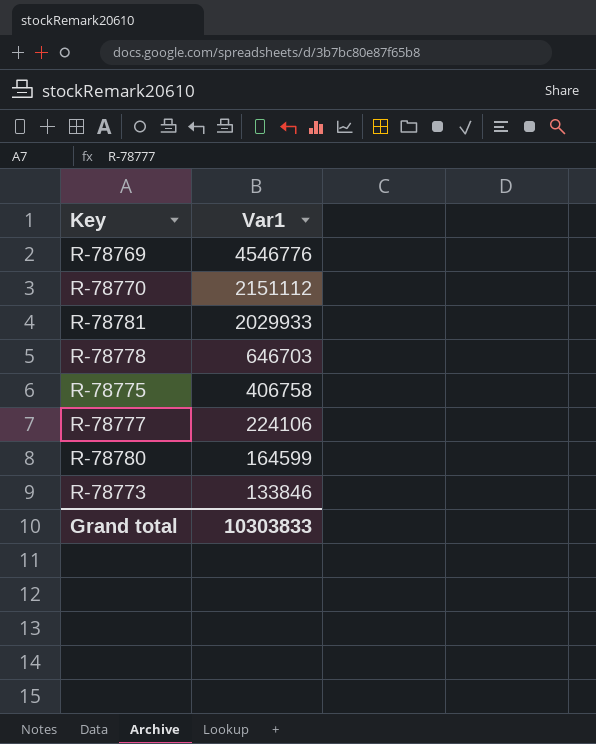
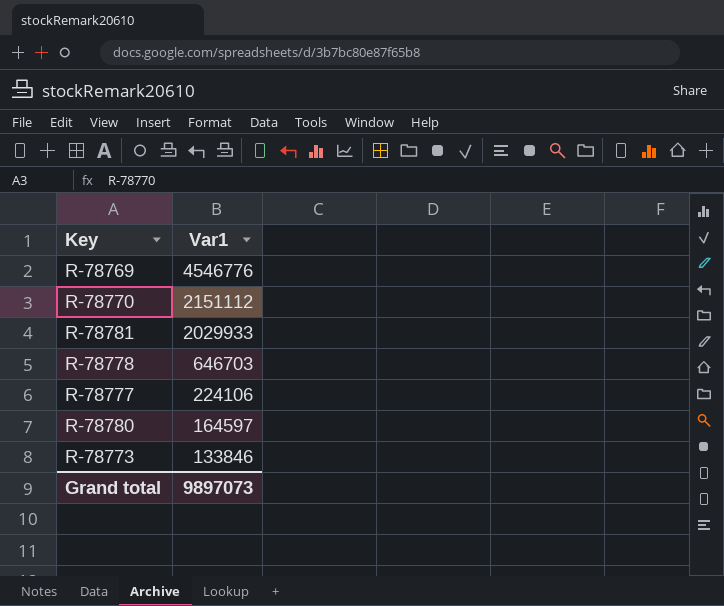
row R-78775: 406758 -> none
R-78780 | Var1: 164599 -> 164597
Grand total | Var1: 10303833 -> 9897073

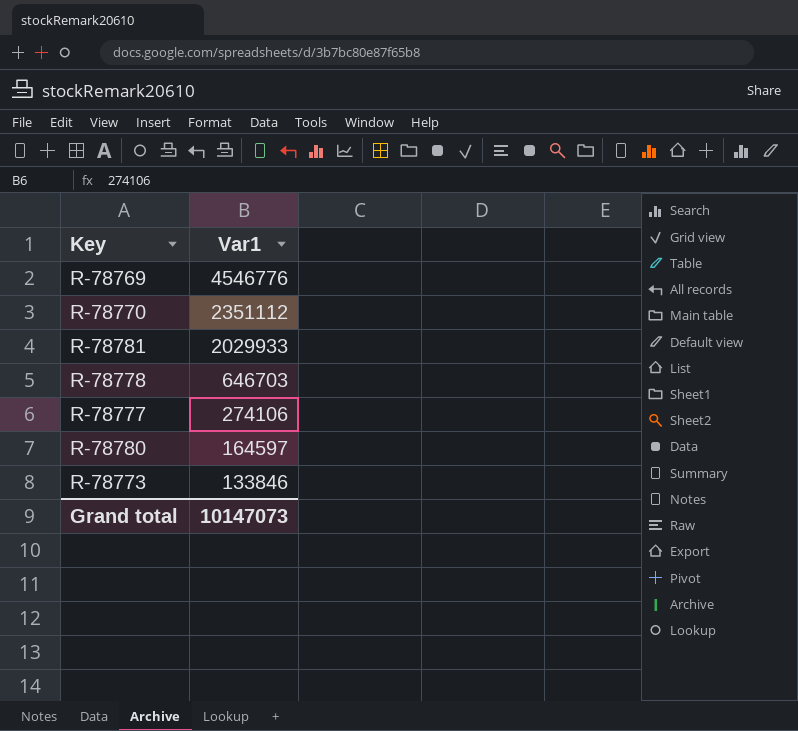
R-78770 | Var1: 2151112 -> 2351112
R-78777 | Var1: 224106 -> 274106
Grand total | Var1: 9897073 -> 10147073

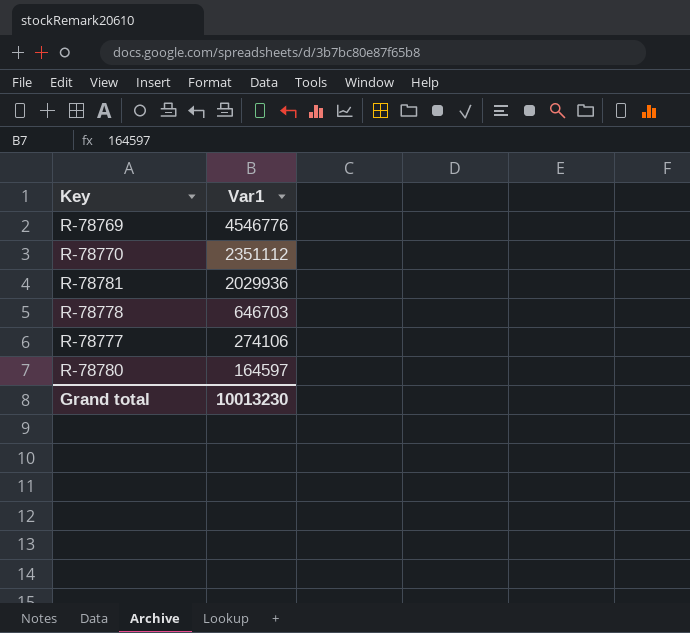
row R-78773: 133846 -> none
R-78781 | Var1: 2029933 -> 2029936
Grand total | Var1: 10147073 -> 10013230

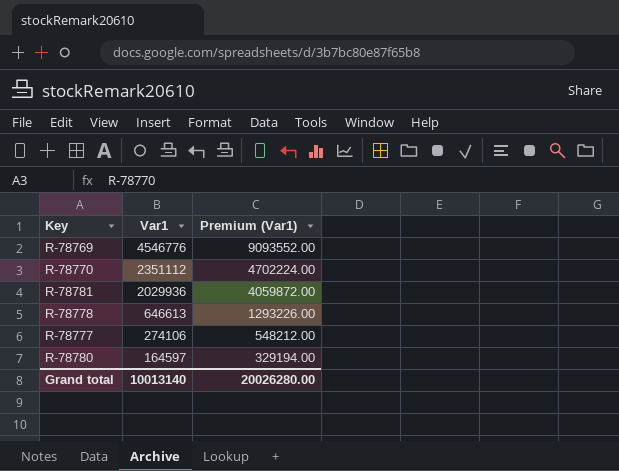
column Premium (Var1) | formula: none -> [Var1] * 2
R-78778 | Var1: 646703 -> 646613
Grand total | Var1: 10013230 -> 10013140

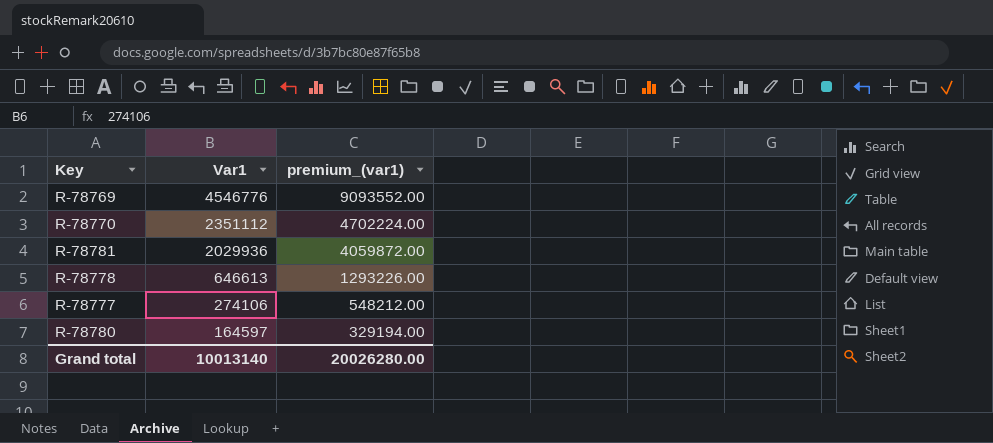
column name: Premium (Var1) -> premium_(var1)

